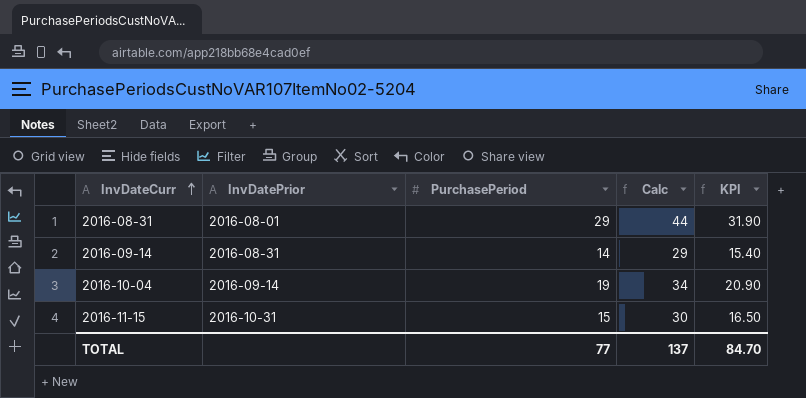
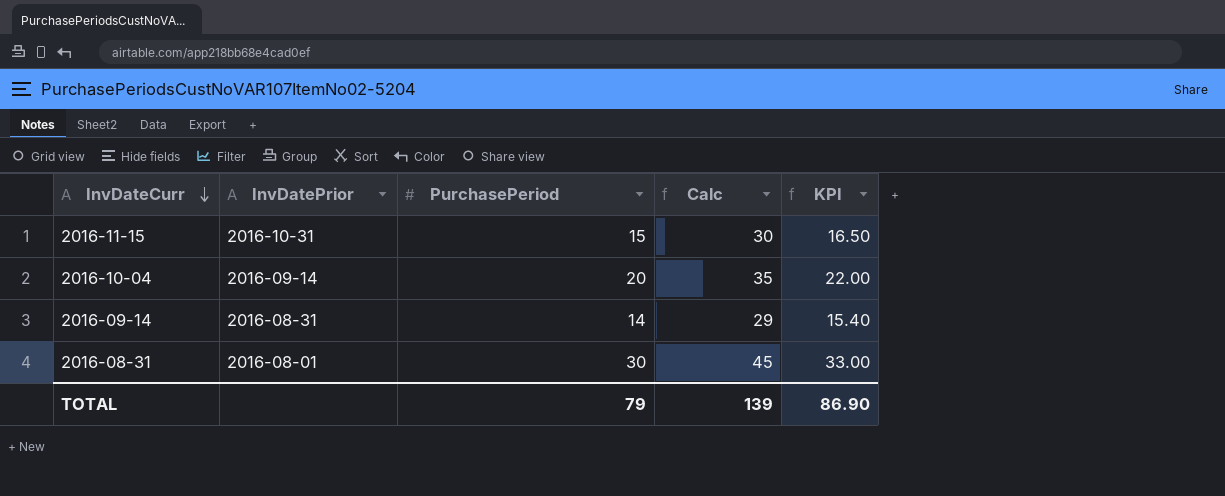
row order: InvDateCurr ascending -> InvDateCurr descending
2016-10-04 | PurchasePeriod: 19 -> 20
2016-10-04 | Calc: 34 -> 35
2016-10-04 | KPI: 20.90 -> 22.00
2016-08-31 | PurchasePeriod: 29 -> 30
2016-08-31 | Calc: 44 -> 45
2016-08-31 | KPI: 31.90 -> 33.00
TOTAL | PurchasePeriod: 77 -> 79
TOTAL | Calc: 137 -> 139
TOTAL | KPI: 84.70 -> 86.90

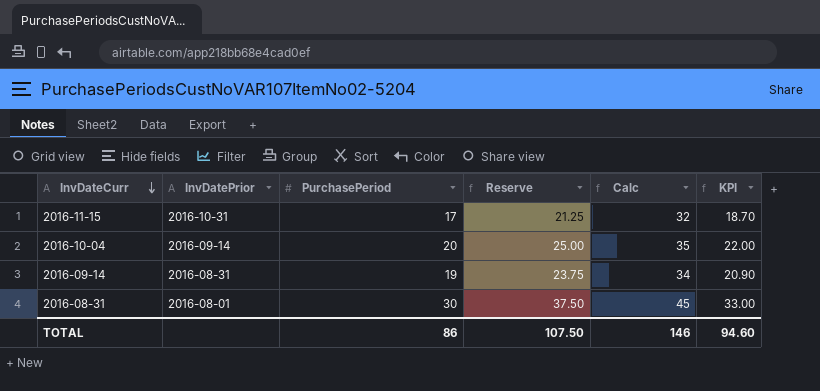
column Reserve | formula: none -> [PurchasePeriod] * 1.25
2016-11-15 | PurchasePeriod: 15 -> 17
2016-11-15 | Calc: 30 -> 32
2016-11-15 | KPI: 16.50 -> 18.70
2016-09-14 | PurchasePeriod: 14 -> 19
2016-09-14 | Calc: 29 -> 34
2016-09-14 | KPI: 15.40 -> 20.90
TOTAL | PurchasePeriod: 79 -> 86
TOTAL | Calc: 139 -> 146
TOTAL | KPI: 86.90 -> 94.60

